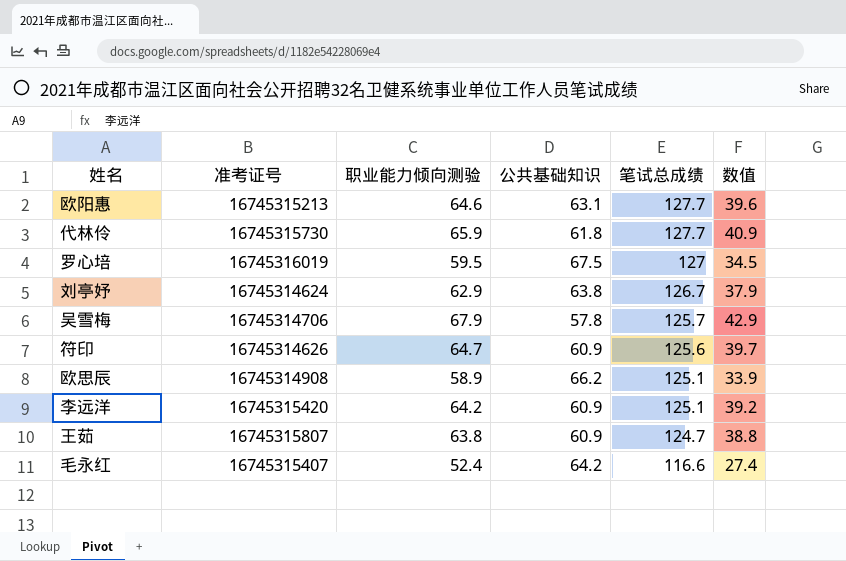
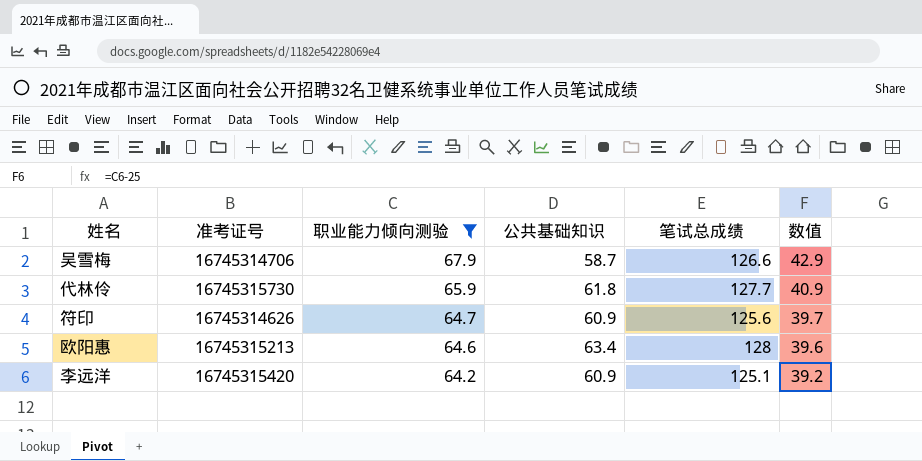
filter: none -> 职业能力倾向测验 >= 64.2
row order: 笔试总成绩 descending -> 职业能力倾向测验 descending
吴雪梅 | 公共基础知识: 57.8 -> 58.7
吴雪梅 | 笔试总成绩: 125.7 -> 126.6
欧阳惠 | 公共基础知识: 63.1 -> 63.4
欧阳惠 | 笔试总成绩: 127.7 -> 128

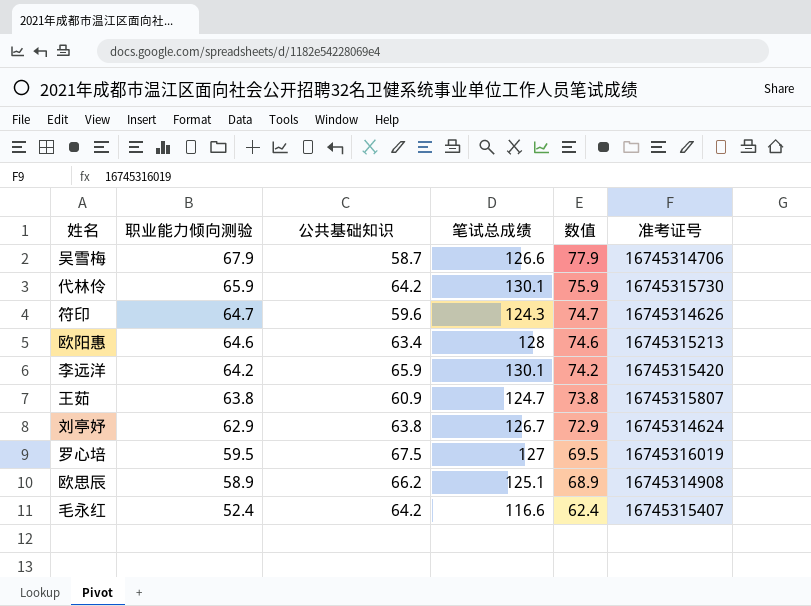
filter: 职业能力倾向测验 >= 64.2 -> none
column 数值 | formula: [职业能力倾向测验] - 25 -> [职业能力倾向测验] + 10
column 准考证号 | position: 2 -> 6
代林伶 | 公共基础知识: 61.8 -> 64.2
代林伶 | 笔试总成绩: 127.7 -> 130.1
符印 | 公共基础知识: 60.9 -> 59.6
符印 | 笔试总成绩: 125.6 -> 124.3
李远洋 | 公共基础知识: 60.9 -> 65.9
李远洋 | 笔试总成绩: 125.1 -> 130.1

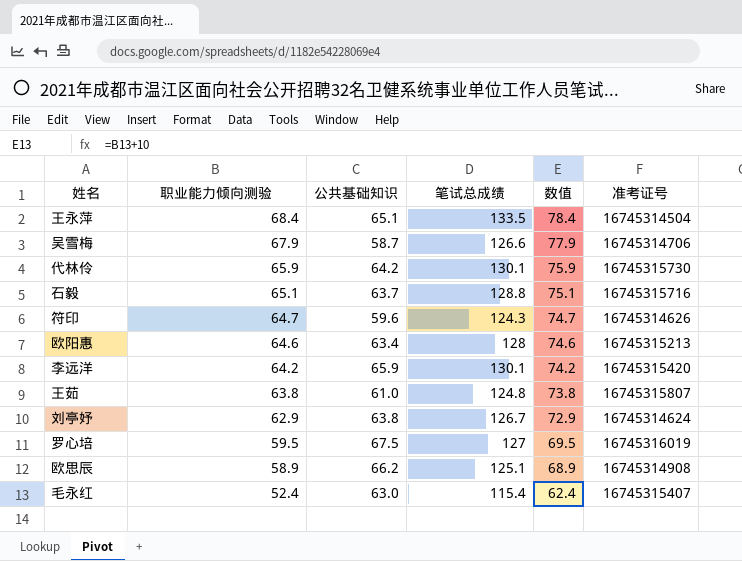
row 王永萍: none -> 68.4 | 65.1 | 133.5 | 78.4 | 16745314504
row 石毅: none -> 65.1 | 63.7 | 128.8 | 75.1 | 16745315716
王茹 | 公共基础知识: 60.9 -> 61.0
王茹 | 笔试总成绩: 124.7 -> 124.8
毛永红 | 公共基础知识: 64.2 -> 63.0
毛永红 | 笔试总成绩: 116.6 -> 115.4

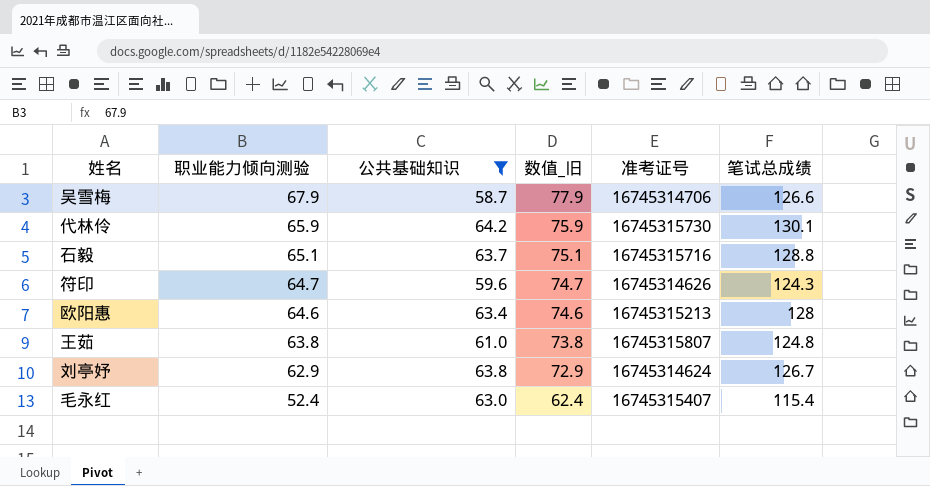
filter: none -> 公共基础知识 <= 64.2
column name: 数值 -> 数值_旧
column 笔试总成绩 | position: 4 -> 6

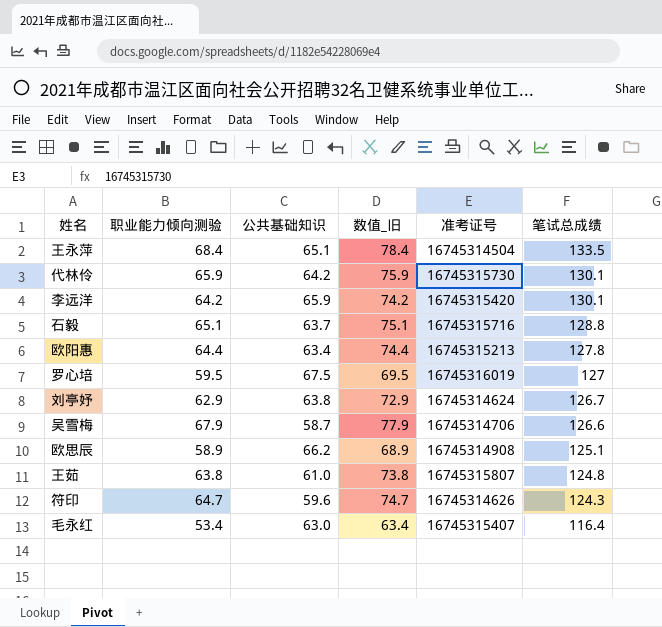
filter: 公共基础知识 <= 64.2 -> none
row order: 职业能力倾向测验 descending -> 笔试总成绩 descending
欧阳惠 | 职业能力倾向测验: 64.6 -> 64.4
欧阳惠 | 数值_旧: 74.6 -> 74.4
欧阳惠 | 笔试总成绩: 128 -> 127.8
毛永红 | 职业能力倾向测验: 52.4 -> 53.4
毛永红 | 数值_旧: 62.4 -> 63.4
毛永红 | 笔试总成绩: 115.4 -> 116.4

